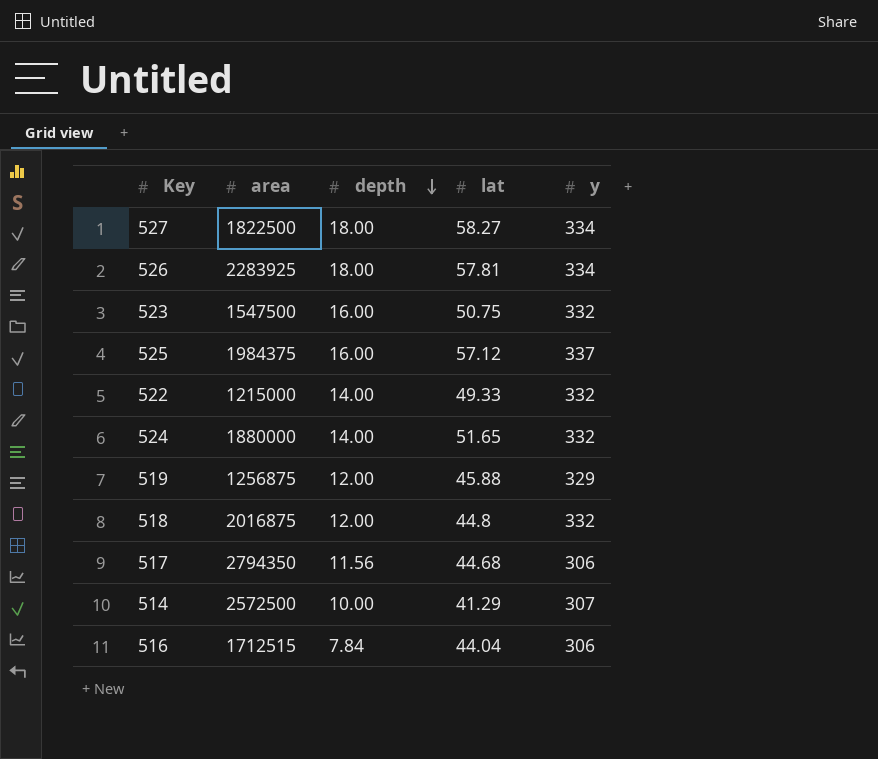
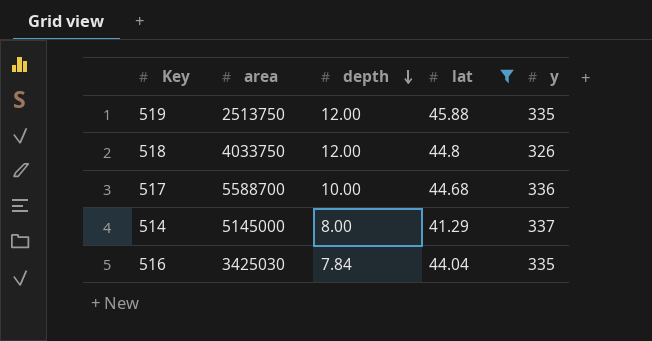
filter: none -> lat <= 45.88
519 | area: 1256875 -> 2513750
519 | y: 329 -> 335
518 | area: 2016875 -> 4033750
518 | y: 332 -> 326
517 | area: 2794350 -> 5588700
517 | depth: 11.56 -> 10.00
517 | y: 306 -> 336
514 | area: 2572500 -> 5145000
514 | depth: 10.00 -> 8.00
514 | y: 307 -> 337
516 | area: 1712515 -> 3425030
516 | y: 306 -> 335

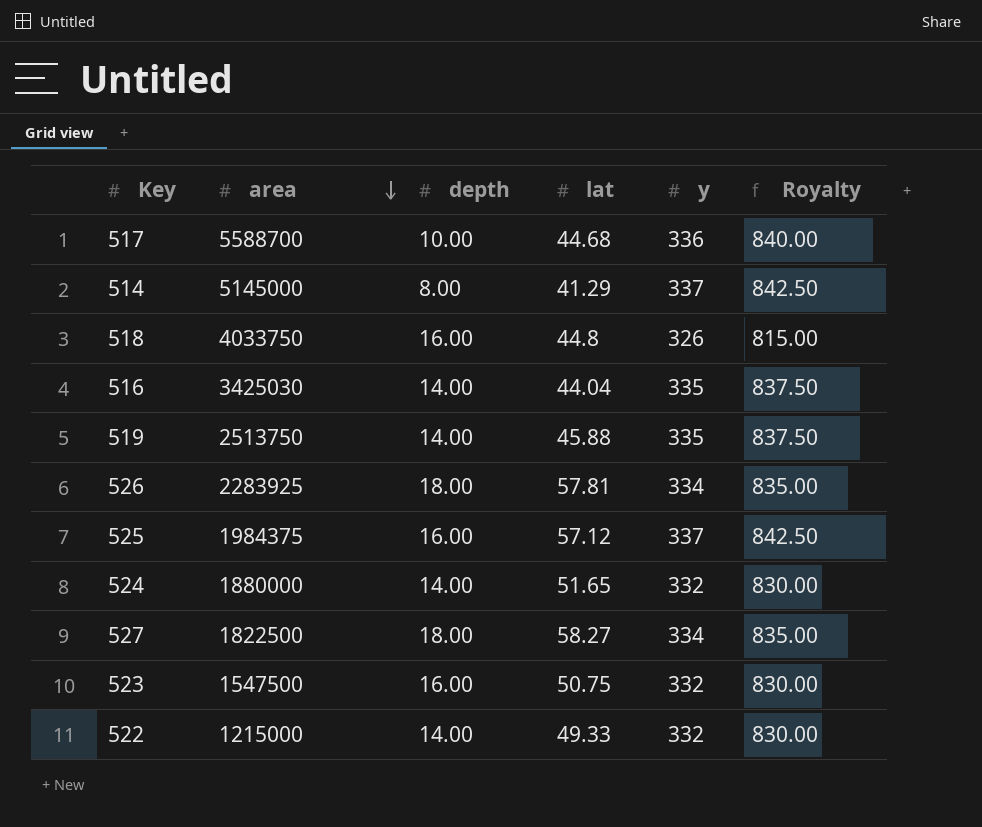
filter: lat <= 45.88 -> none
row order: depth descending -> area descending
column Royalty | formula: none -> [y] * 2.5
518 | depth: 12.00 -> 16.00
516 | depth: 7.84 -> 14.00
519 | depth: 12.00 -> 14.00

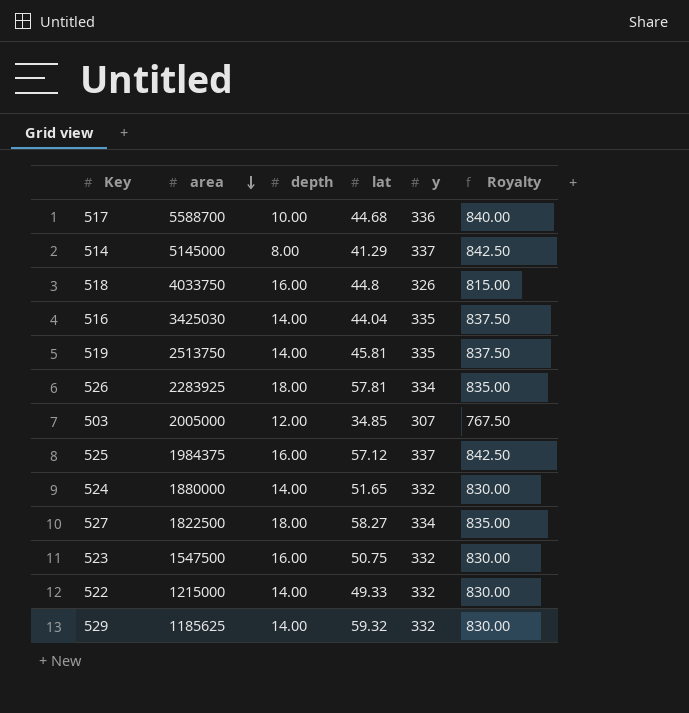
519 | lat: 45.88 -> 45.81
row 503: none -> 2005000 | 12.00 | 34.85 | 307 | 767.50
row 529: none -> 1185625 | 14.00 | 59.32 | 332 | 830.00

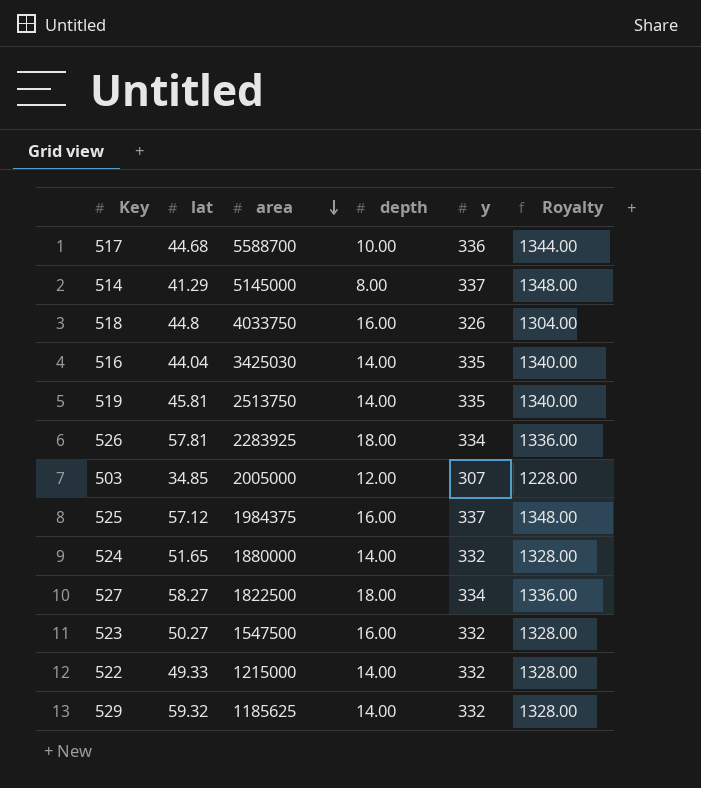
column lat | position: 4 -> 2
column Royalty | formula: [y] * 2.5 -> [y] * 4
523 | lat: 50.75 -> 50.27

